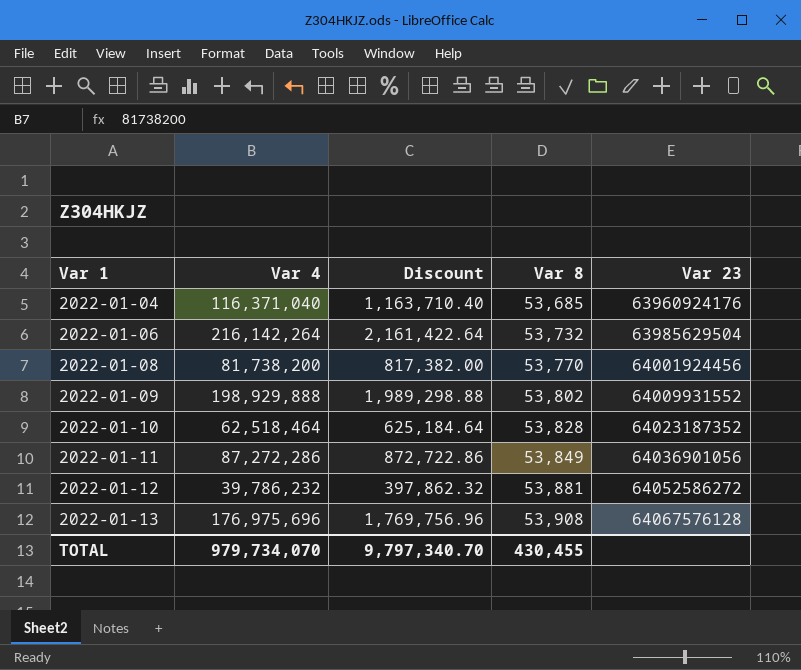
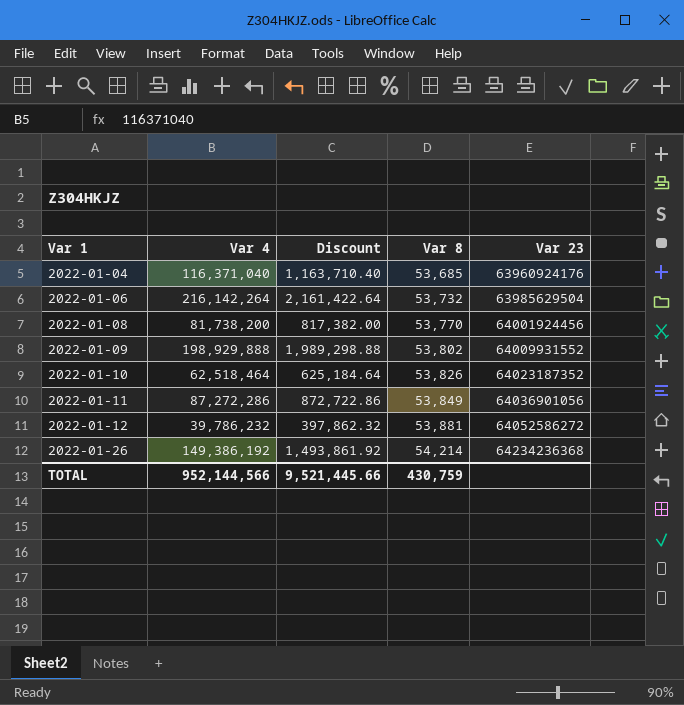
row 2022-01-13: 176,975,696 | 1,769,756.96 | 53,908 | 64067576128 -> none
2022-01-10 | Var 8: 53,828 -> 53,826
row 2022-01-26: none -> 149,386,192 | 1,493,861.92 | 54,214 | 64234236368
TOTAL | Var 4: 979,734,070 -> 952,144,566
TOTAL | Discount: 9,797,340.70 -> 9,521,445.66
TOTAL | Var 8: 430,455 -> 430,759

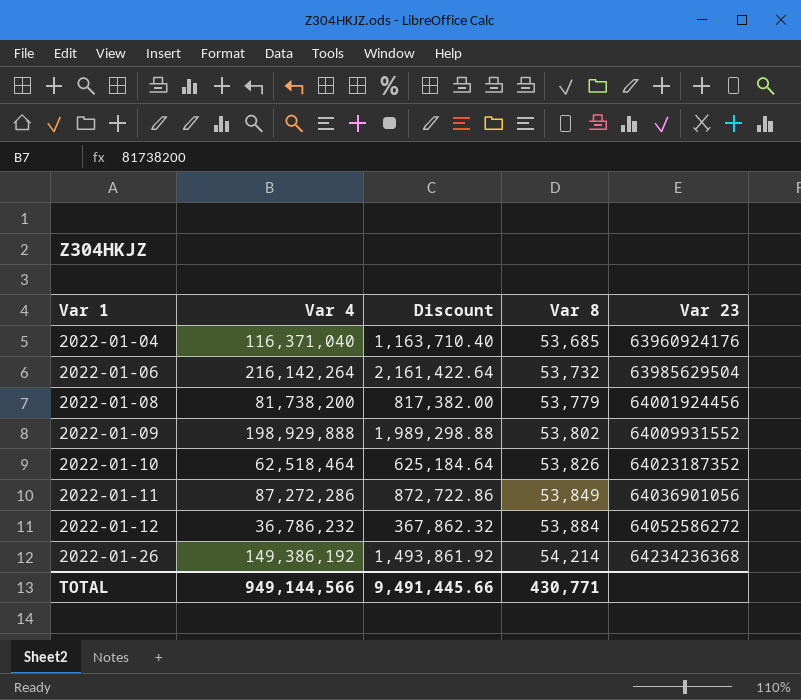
2022-01-08 | Var 8: 53,770 -> 53,779
2022-01-12 | Var 4: 39,786,232 -> 36,786,232
2022-01-12 | Discount: 397,862.32 -> 367,862.32
2022-01-12 | Var 8: 53,881 -> 53,884
TOTAL | Var 4: 952,144,566 -> 949,144,566
TOTAL | Discount: 9,521,445.66 -> 9,491,445.66
TOTAL | Var 8: 430,759 -> 430,771

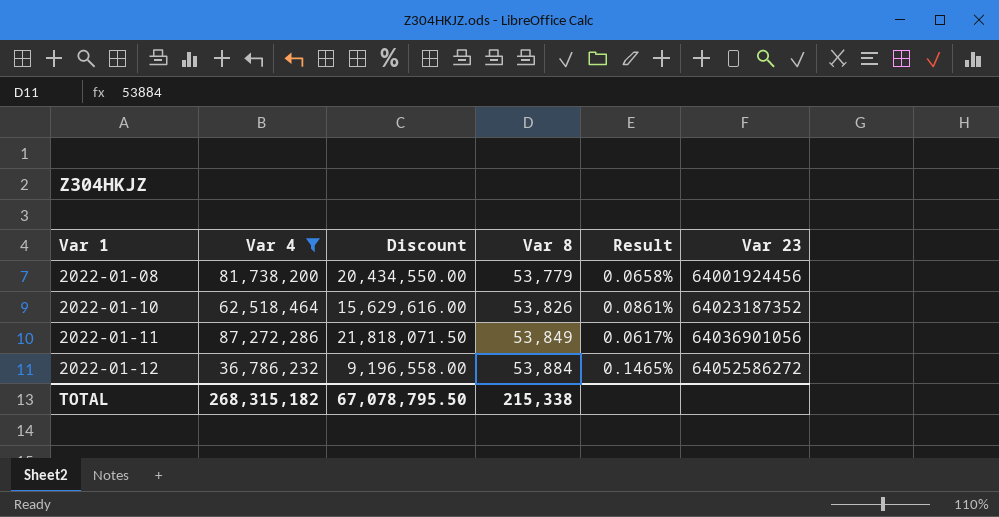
filter: none -> Var 4 <= 87,272,286
column Discount | formula: [Var 4] * 0.01 -> [Var 4] * 0.25
column Result | formula: none -> [Var 8] / [Var 4]
TOTAL | Var 4: 949,144,566 -> 268,315,182
TOTAL | Discount: 9,491,445.66 -> 67,078,795.50
TOTAL | Var 8: 430,771 -> 215,338

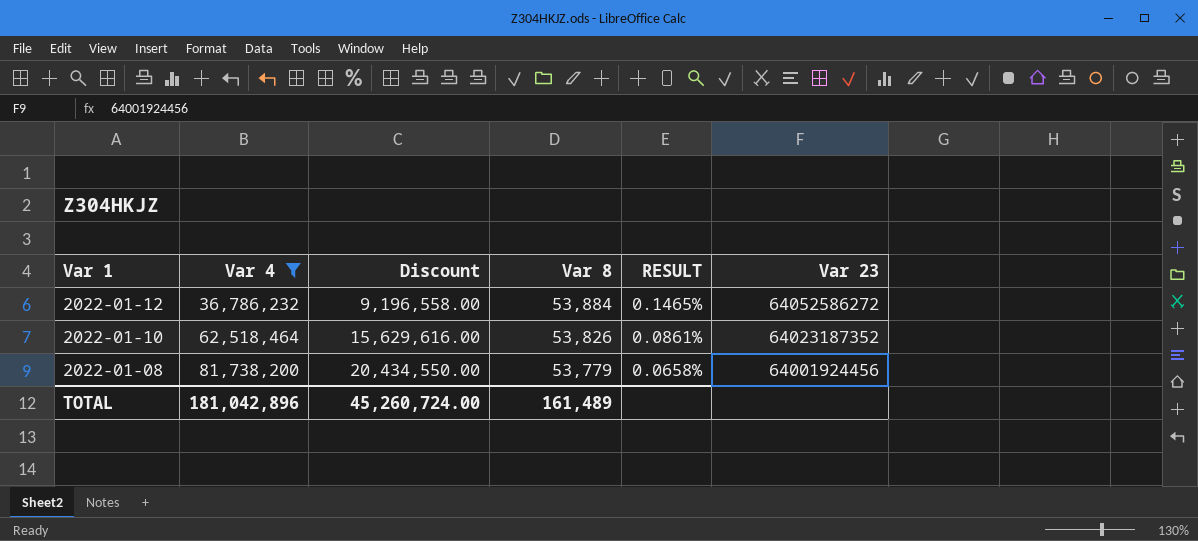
row order: Var 1 ascending -> Var 1 descending
column name: Result -> RESULT
row 2022-01-11: 87,272,286 | 21,818,071.50 | 53,849 | 0.0617% | 64036901056 -> none
TOTAL | Var 4: 268,315,182 -> 181,042,896
TOTAL | Discount: 67,078,795.50 -> 45,260,724.00
TOTAL | Var 8: 215,338 -> 161,489

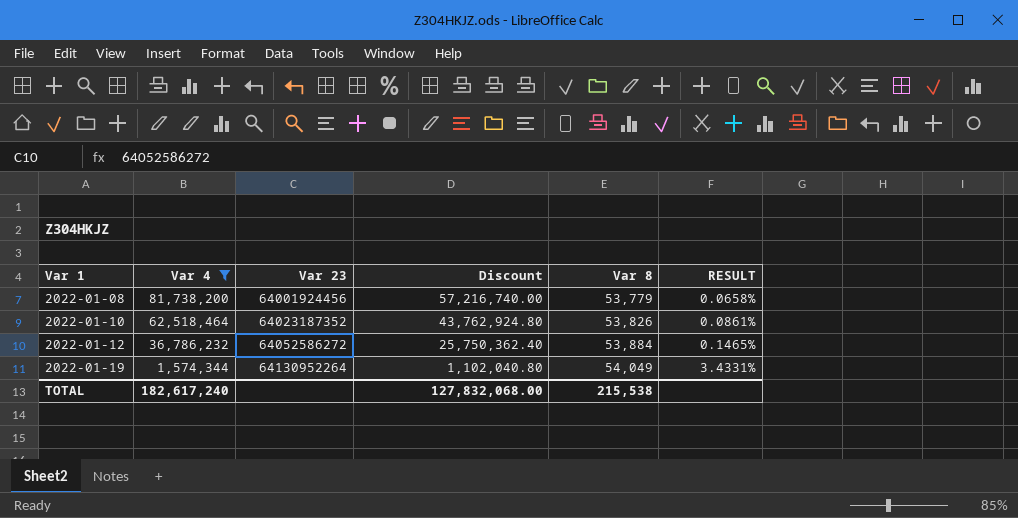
row order: Var 1 descending -> Var 1 ascending
column Var 23 | position: 6 -> 3
column Discount | formula: [Var 4] * 0.25 -> [Var 4] * 0.7
row 2022-01-19: none -> 1,574,344 | 64130952264 | 1,102,040.80 | 54,049 | 3.4331%
TOTAL | Var 4: 181,042,896 -> 182,617,240
TOTAL | Discount: 45,260,724.00 -> 127,832,068.00
TOTAL | Var 8: 161,489 -> 215,538

